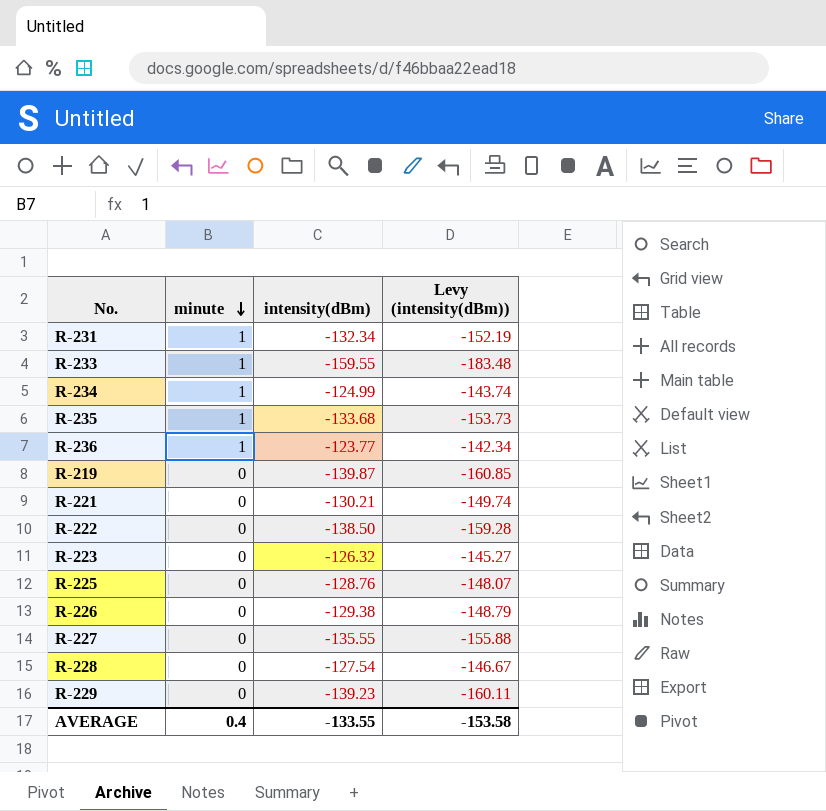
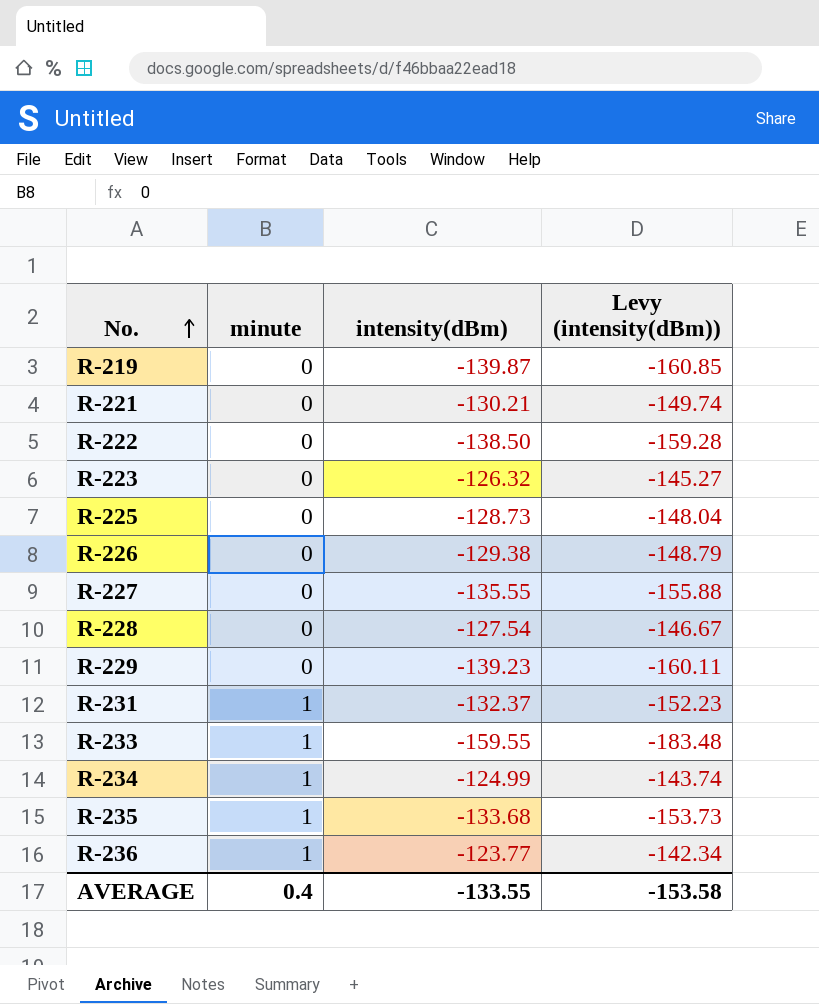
row order: minute descending -> No. ascending
R-225 | intensity(dBm): -128.76 -> -128.73
R-225 | Levy (intensity(dBm)): -148.07 -> -148.04
R-231 | intensity(dBm): -132.34 -> -132.37
R-231 | Levy (intensity(dBm)): -152.19 -> -152.23

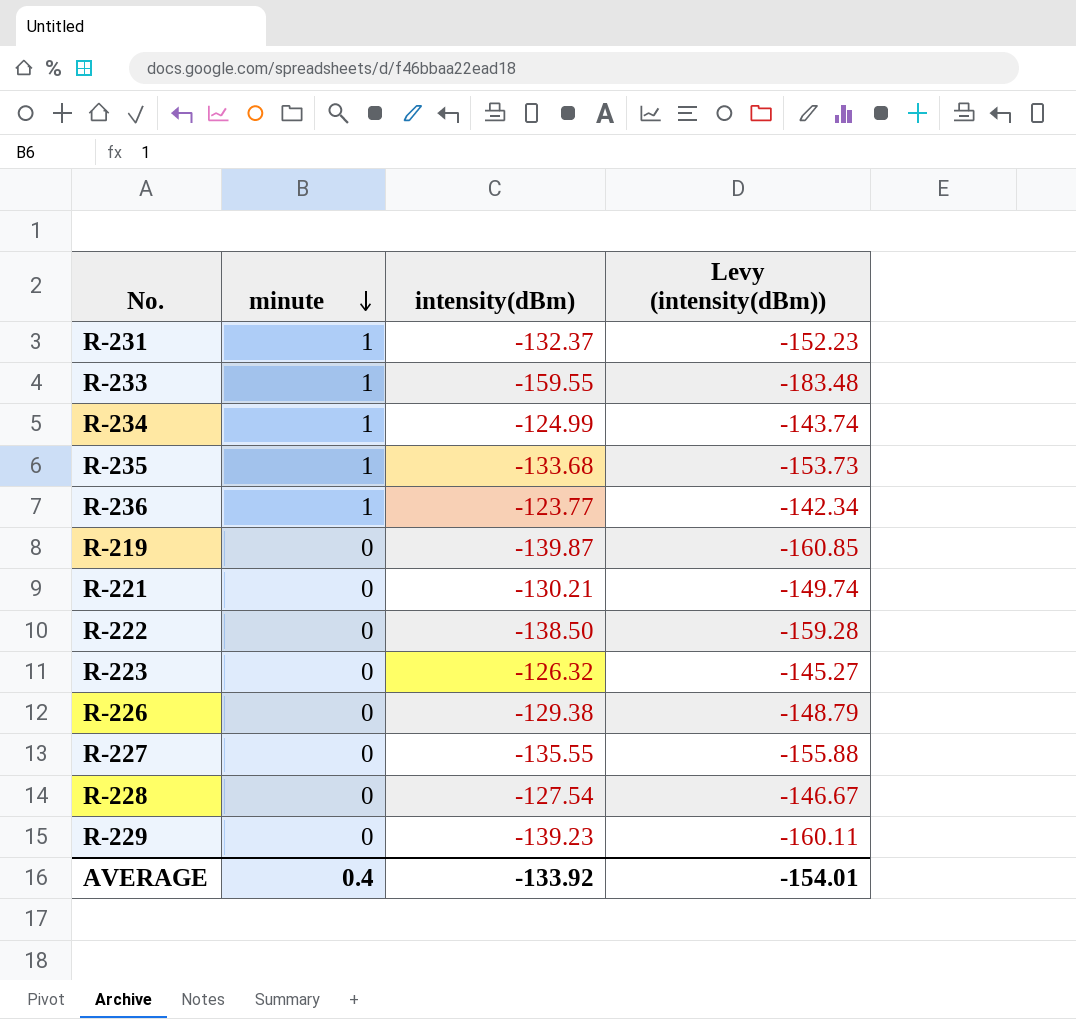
row order: No. ascending -> minute descending
row R-225: 0 | -128.73 | -148.04 -> none
AVERAGE | intensity(dBm): -133.55 -> -133.92
AVERAGE | Levy (intensity(dBm)): -153.58 -> -154.01

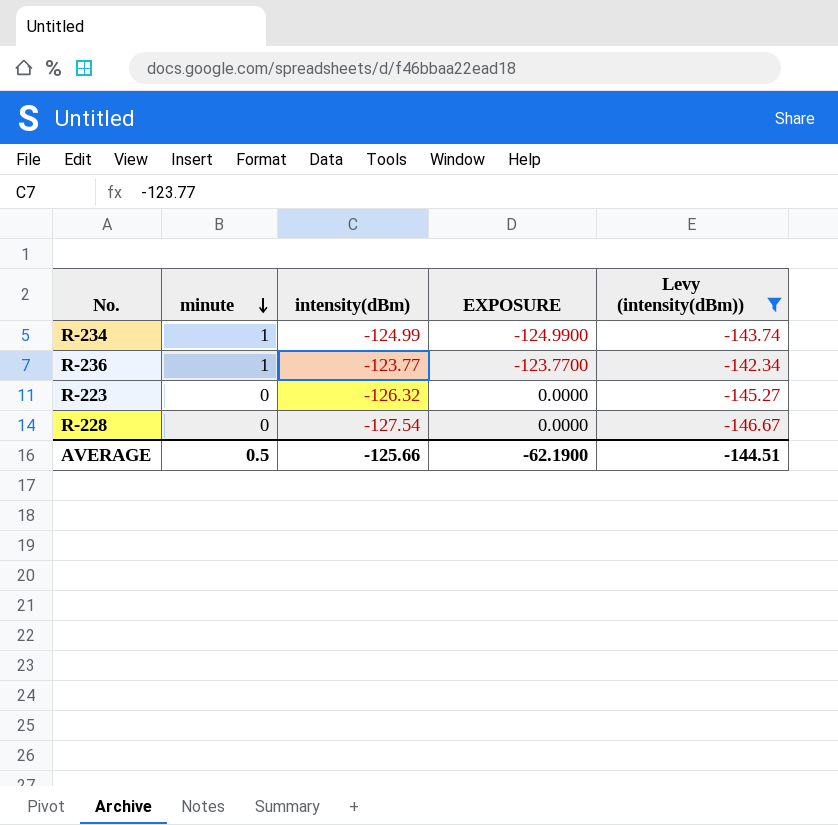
filter: none -> Levy (intensity(dBm)) >= -146.67
column EXPOSURE | formula: none -> [minute] * [intensity(dBm)]
AVERAGE | minute: 0.4 -> 0.5
AVERAGE | intensity(dBm): -133.92 -> -125.66
AVERAGE | Levy (intensity(dBm)): -154.01 -> -144.51

